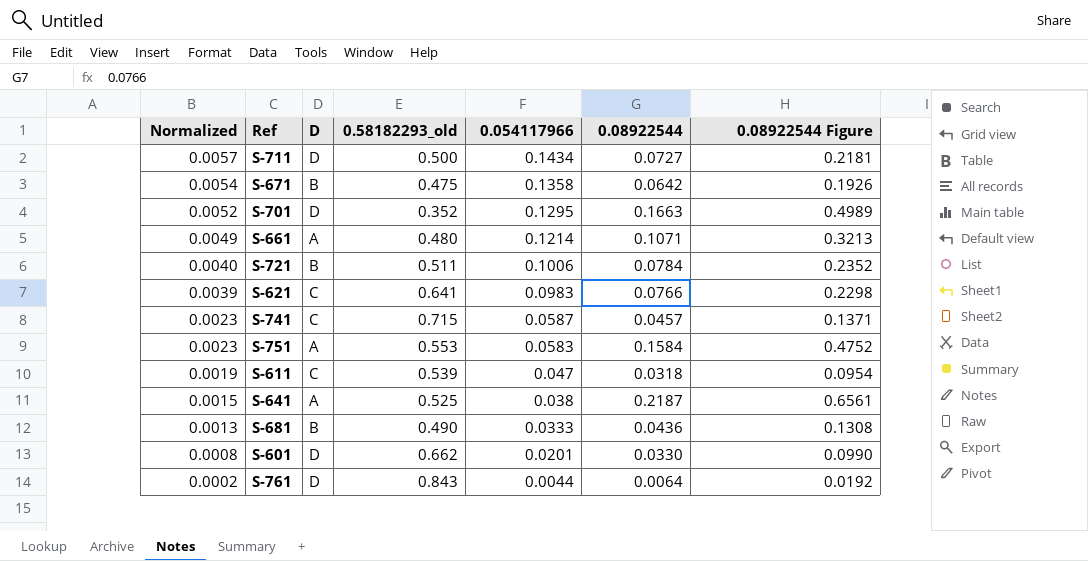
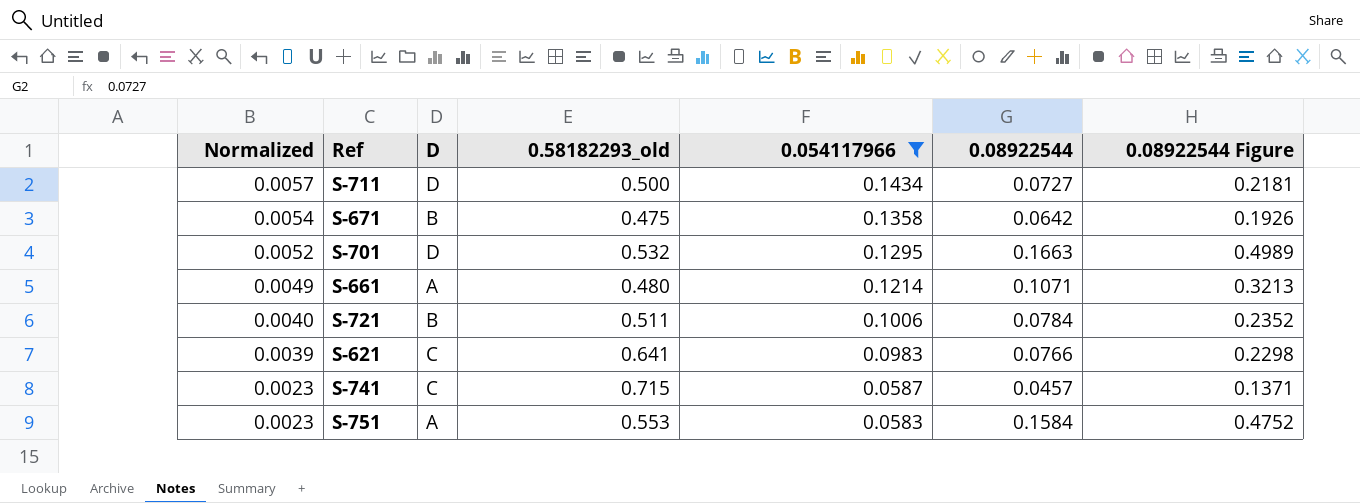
filter: none -> 0.054117966 >= 0.0583
S-701 | 0.58182293_old: 0.352 -> 0.532

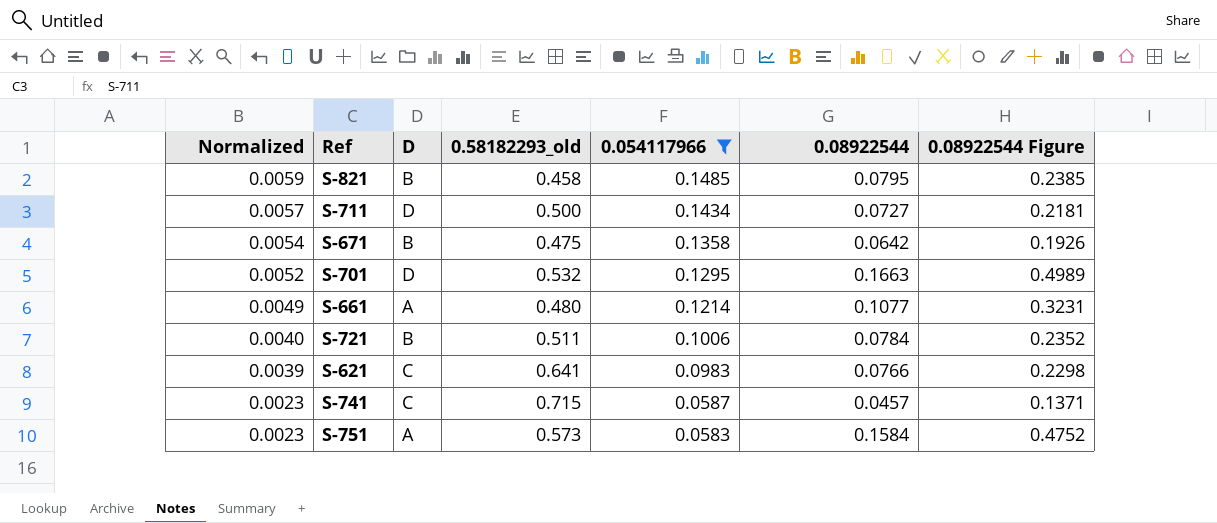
row S-821: none -> 0.0059 | B | 0.458 | 0.1485 | 0.0795 | 0.2385
S-661 | 0.08922544: 0.1071 -> 0.1077
S-661 | 0.08922544 Figure: 0.3213 -> 0.3231
S-751 | 0.58182293_old: 0.553 -> 0.573

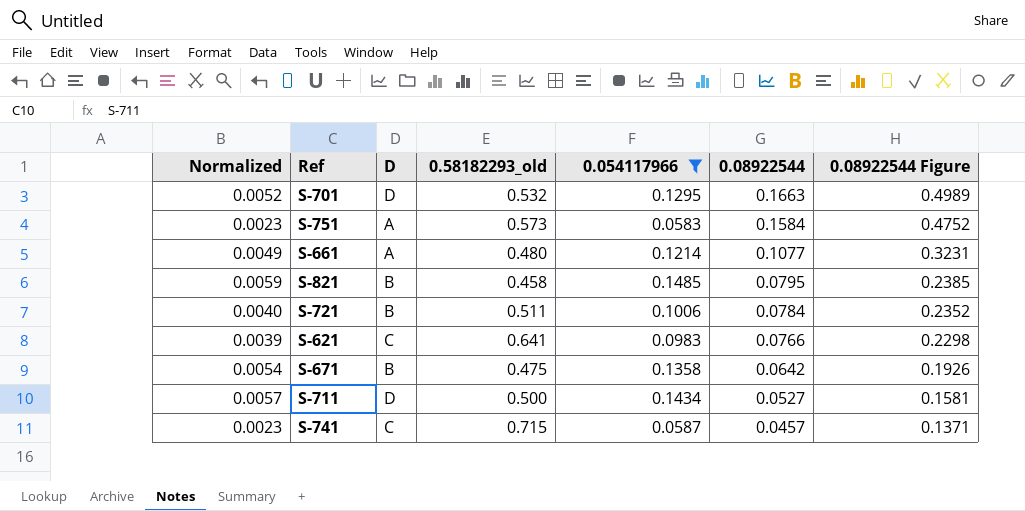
row order: Normalized descending -> 0.08922544 descending
S-711 | 0.08922544: 0.0727 -> 0.0527
S-711 | 0.08922544 Figure: 0.2181 -> 0.1581

